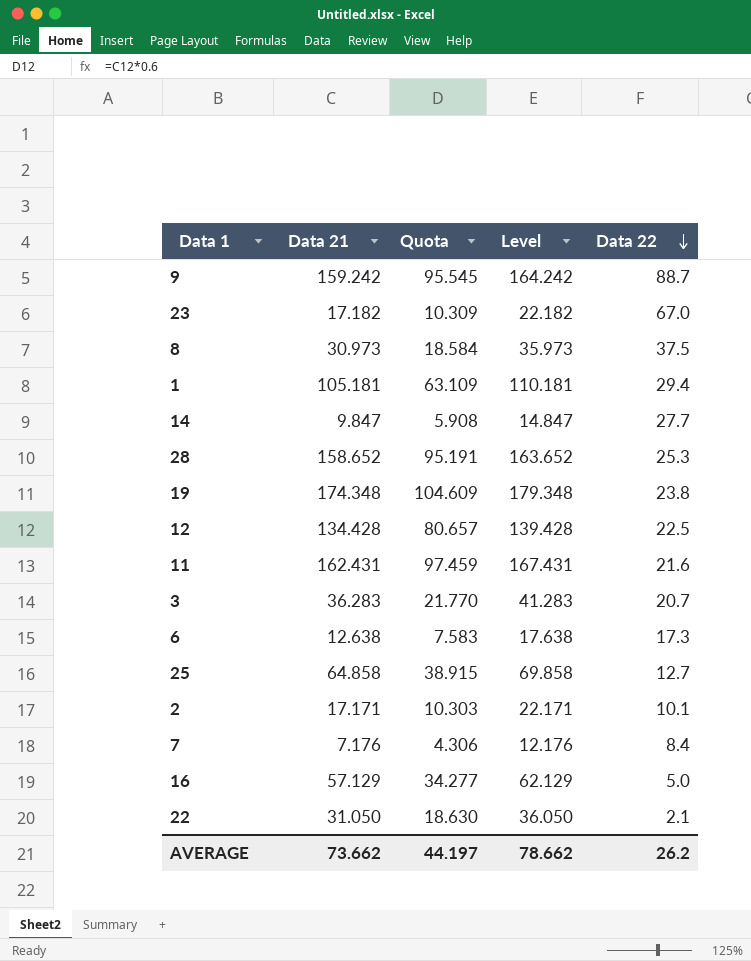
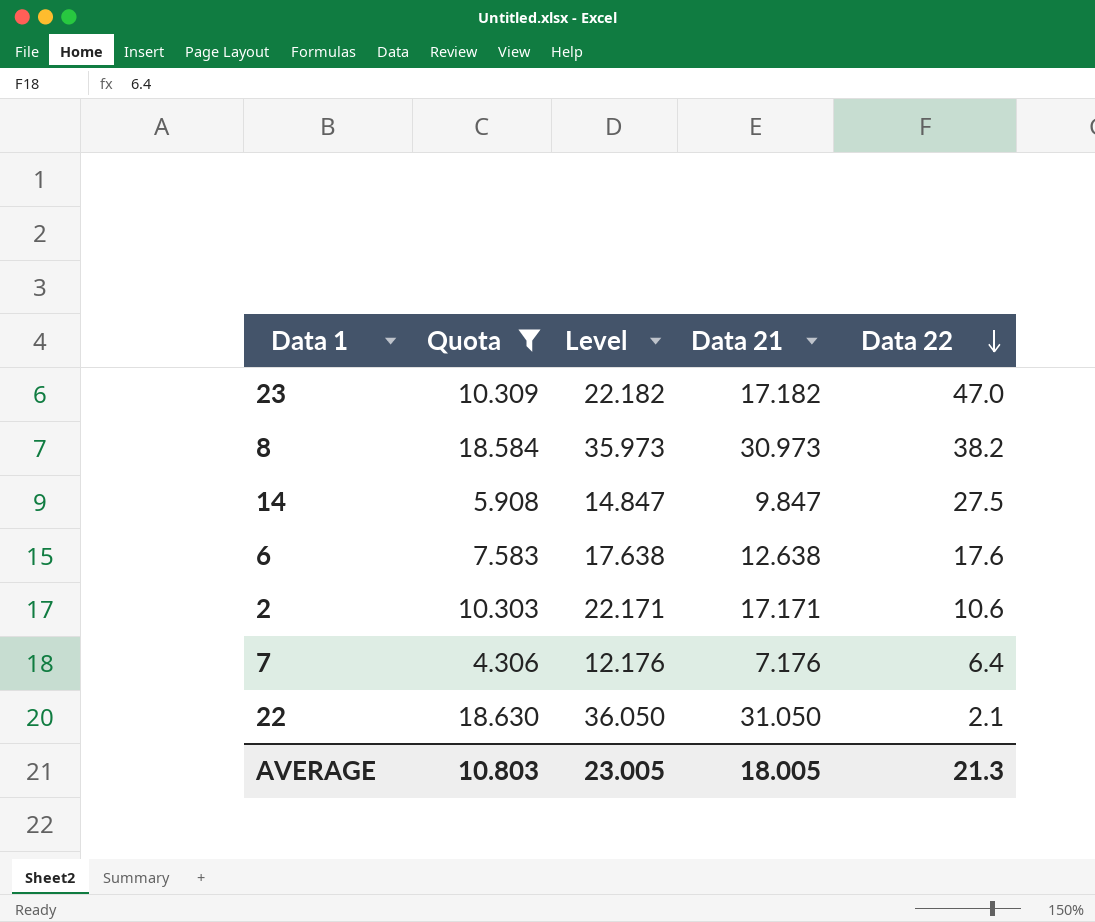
filter: none -> Quota <= 18.630
column Data 21 | position: 2 -> 4
23 | Data 22: 67.0 -> 47.0
8 | Data 22: 37.5 -> 38.2
14 | Data 22: 27.7 -> 27.5
6 | Data 22: 17.3 -> 17.6
2 | Data 22: 10.1 -> 10.6
7 | Data 22: 8.4 -> 6.4
AVERAGE | Quota: 44.197 -> 10.803
AVERAGE | Level: 78.662 -> 23.005
AVERAGE | Data 21: 73.662 -> 18.005
AVERAGE | Data 22: 26.2 -> 21.3

